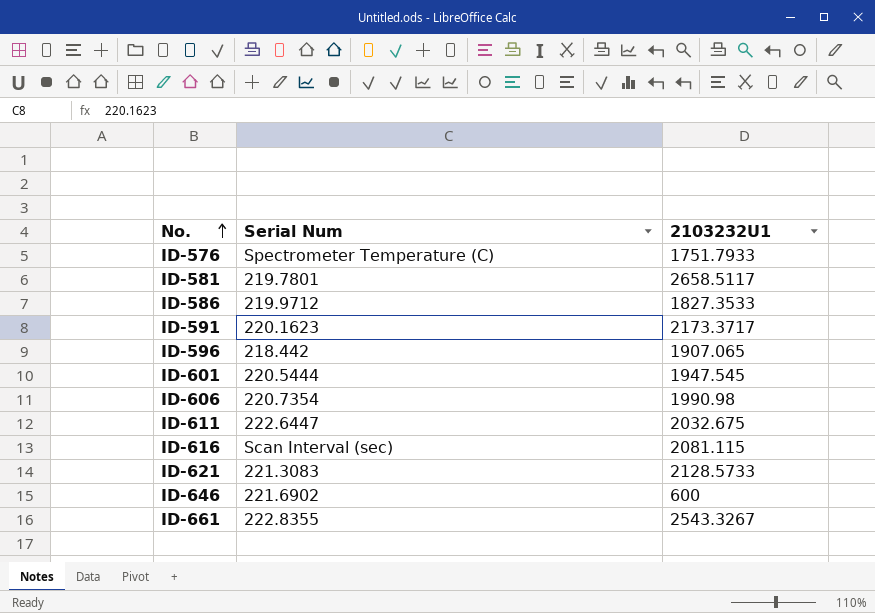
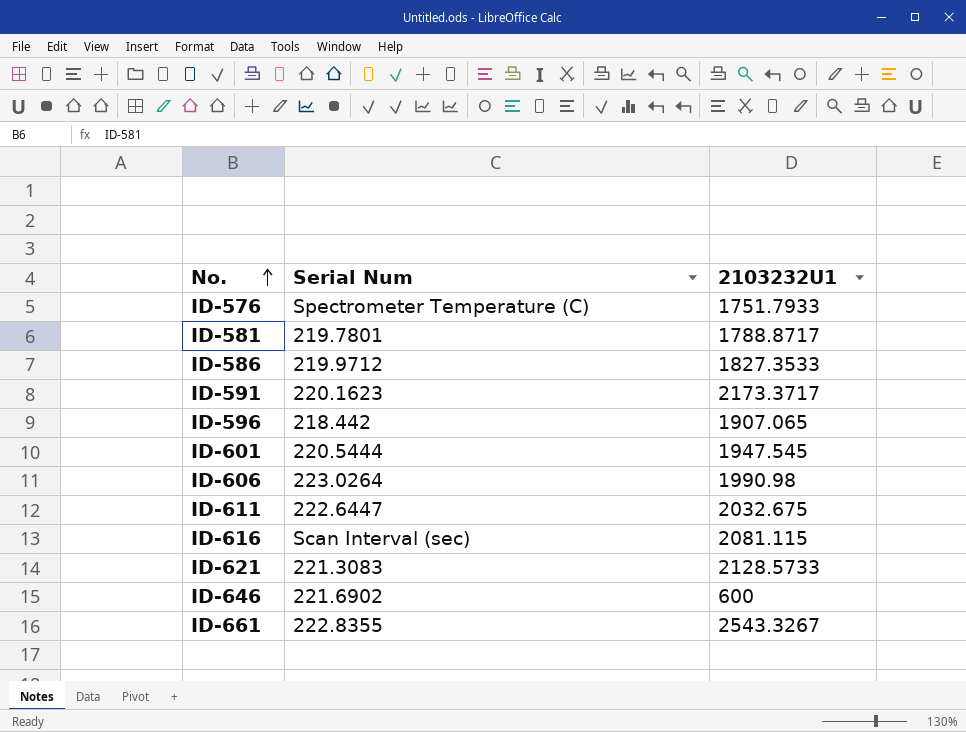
ID-581 | 2103232U1: 2658.5117 -> 1788.8717
ID-606 | Serial Num: 220.7354 -> 223.0264

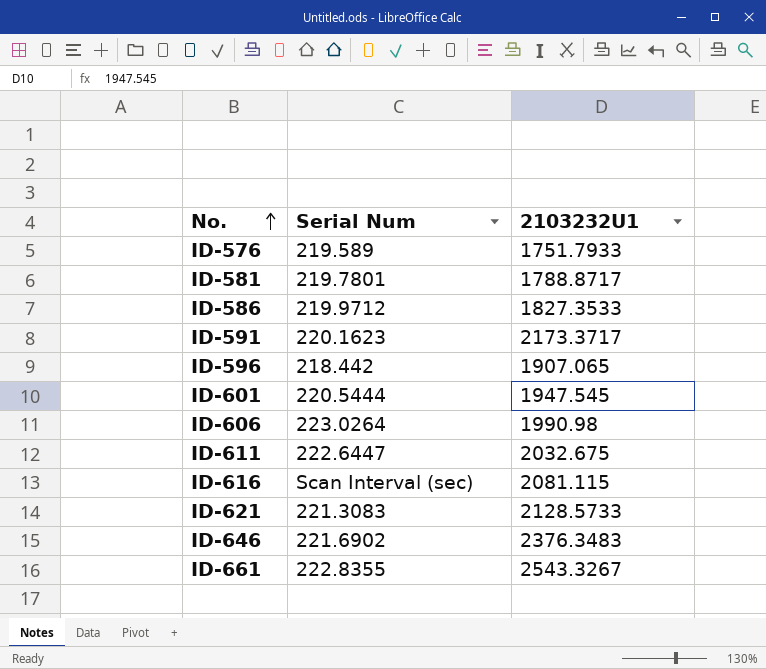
ID-576 | Serial Num: Spectrometer Temperature (C) -> 219.589
ID-646 | 2103232U1: 600 -> 2376.3483

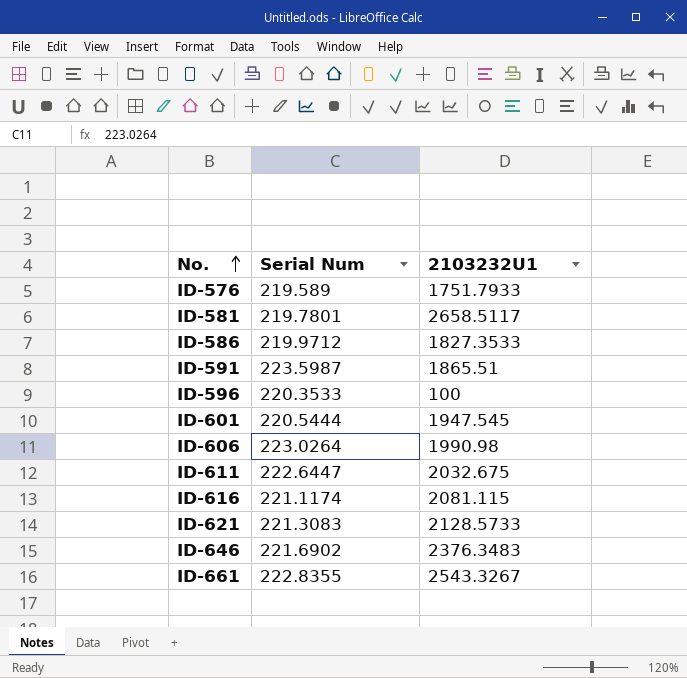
ID-581 | 2103232U1: 1788.8717 -> 2658.5117
ID-591 | Serial Num: 220.1623 -> 223.5987
ID-591 | 2103232U1: 2173.3717 -> 1865.51
ID-596 | Serial Num: 218.442 -> 220.3533
ID-596 | 2103232U1: 1907.065 -> 100
ID-616 | Serial Num: Scan Interval (sec) -> 221.1174

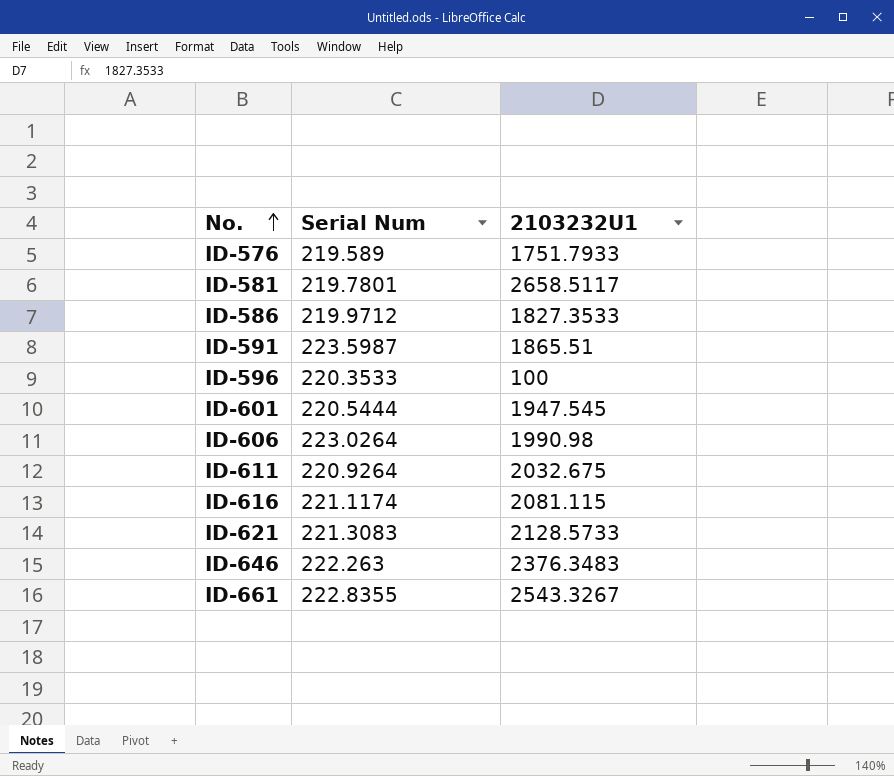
ID-611 | Serial Num: 222.6447 -> 220.9264
ID-646 | Serial Num: 221.6902 -> 222.263

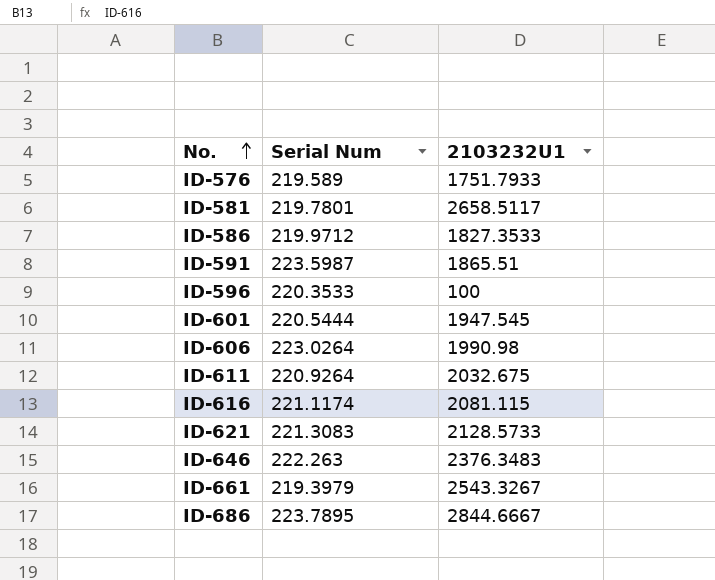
ID-661 | Serial Num: 222.8355 -> 219.3979
row ID-686: none -> 223.7895 | 2844.6667

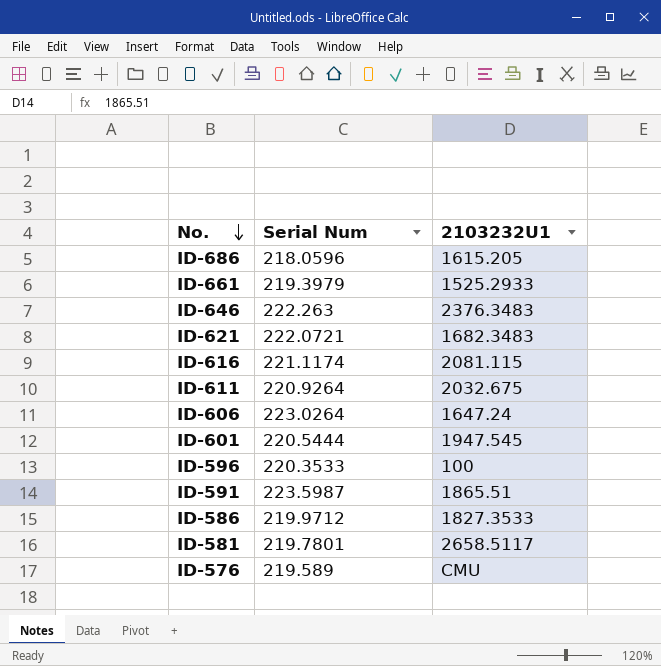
row order: No. ascending -> No. descending
ID-686 | Serial Num: 223.7895 -> 218.0596
ID-686 | 2103232U1: 2844.6667 -> 1615.205
ID-661 | 2103232U1: 2543.3267 -> 1525.2933
ID-621 | Serial Num: 221.3083 -> 222.0721
ID-621 | 2103232U1: 2128.5733 -> 1682.3483
ID-606 | 2103232U1: 1990.98 -> 1647.24
ID-576 | 2103232U1: 1751.7933 -> CMU

